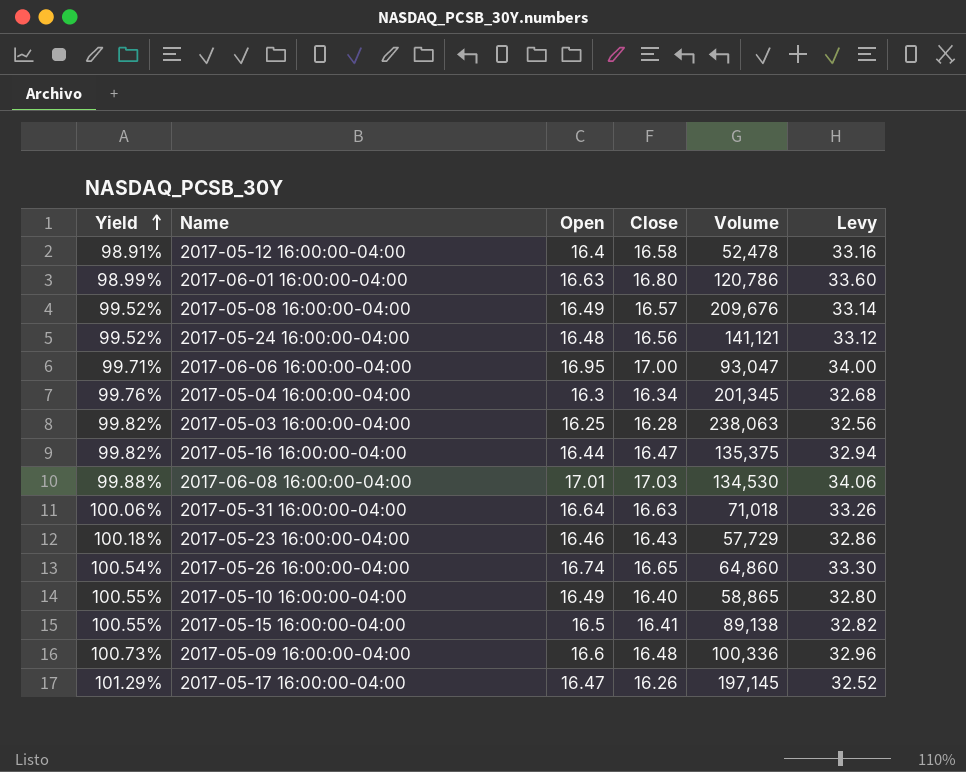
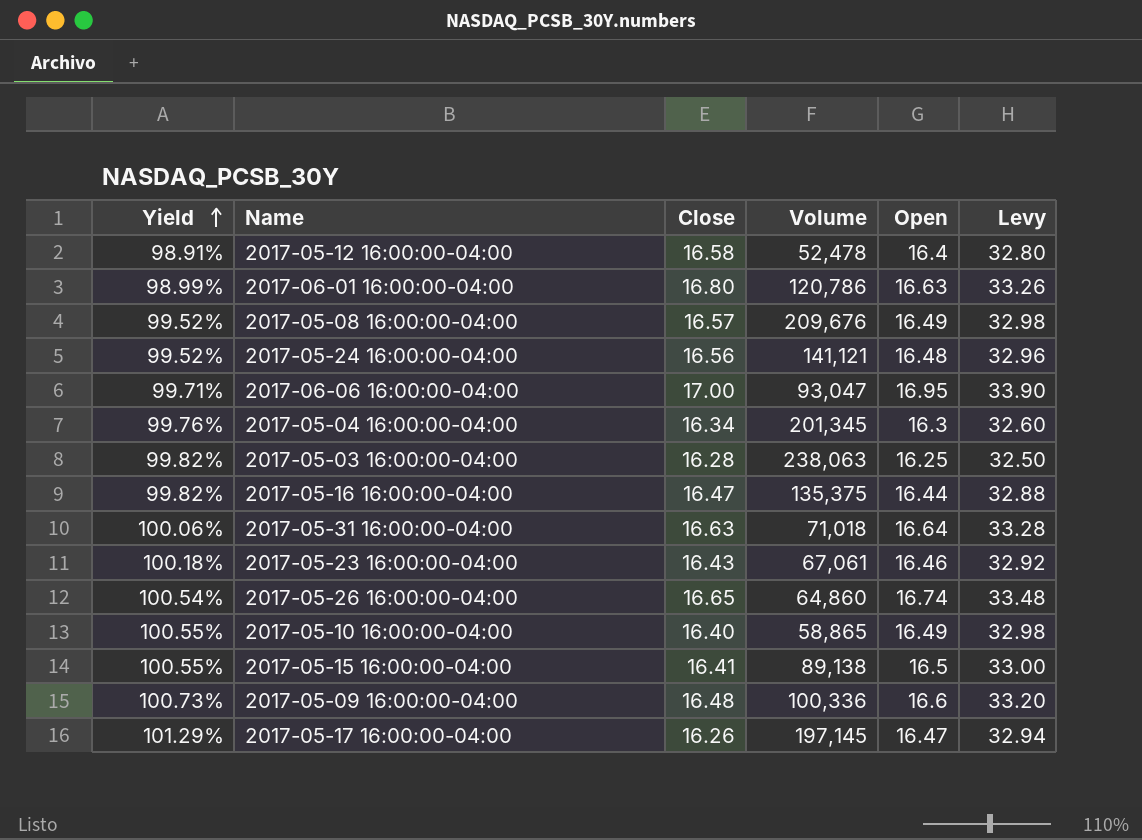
column Open | position: 3 -> 5
column Levy | formula: [Close] * 2 -> [Open] * 2
row 2017-06-08 16:00:00-04:00: 99.88% | 17.01 | 17.03 | 134,530 | 34.06 -> none
2017-05-23 16:00:00-04:00 | Volume: 57,729 -> 67,061

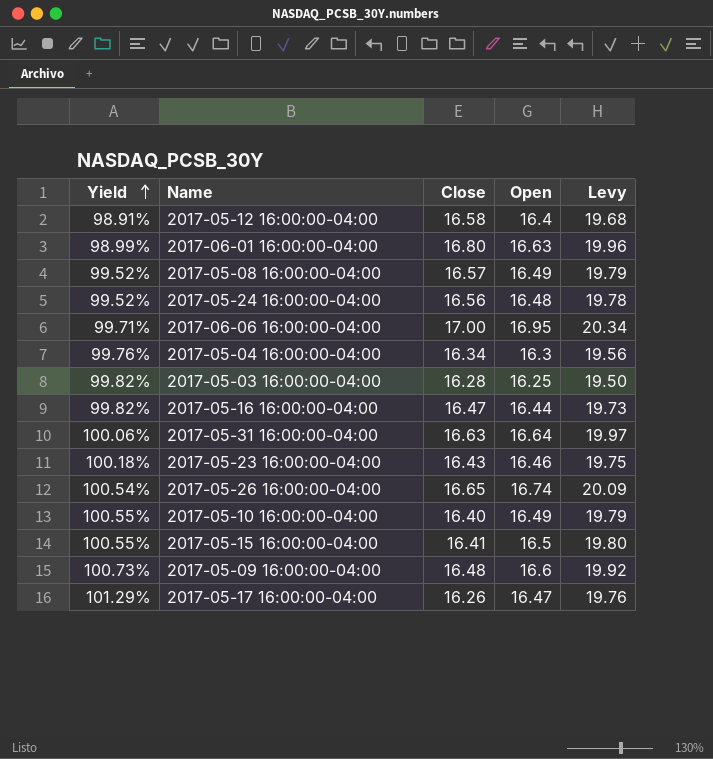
column Volume | position: 4 -> none
column Levy | formula: [Open] * 2 -> [Open] * 1.2

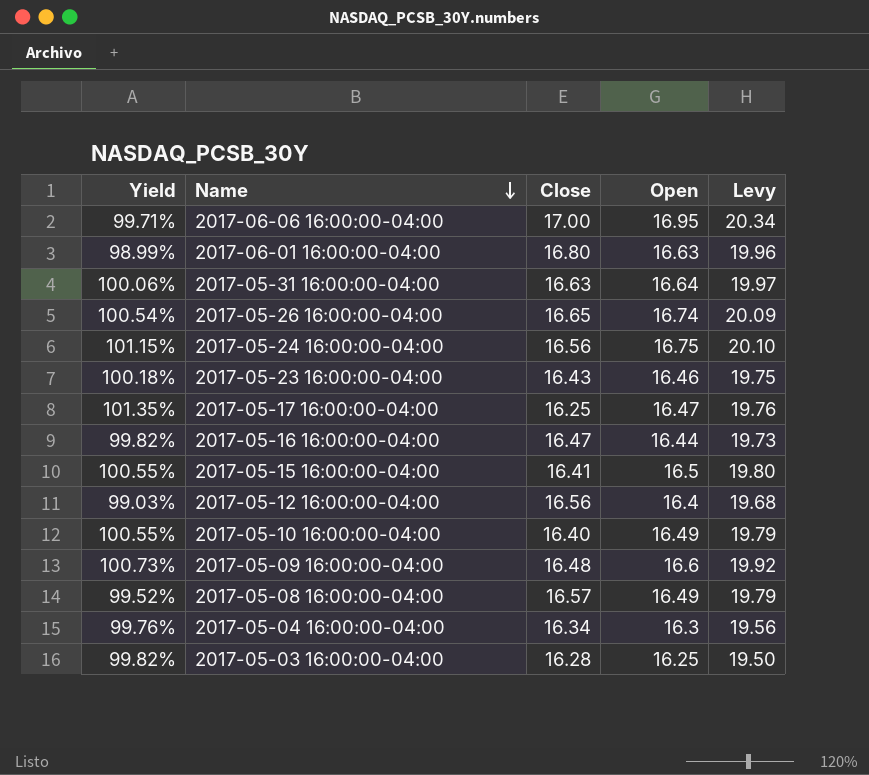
row order: Yield ascending -> Name descending
2017-05-24 16:00:00-04:00 | Yield: 99.52% -> 101.15%
2017-05-24 16:00:00-04:00 | Open: 16.48 -> 16.75
2017-05-24 16:00:00-04:00 | Levy: 19.78 -> 20.10
2017-05-17 16:00:00-04:00 | Yield: 101.29% -> 101.35%
2017-05-17 16:00:00-04:00 | Close: 16.26 -> 16.25
2017-05-12 16:00:00-04:00 | Yield: 98.91% -> 99.03%
2017-05-12 16:00:00-04:00 | Close: 16.58 -> 16.56

